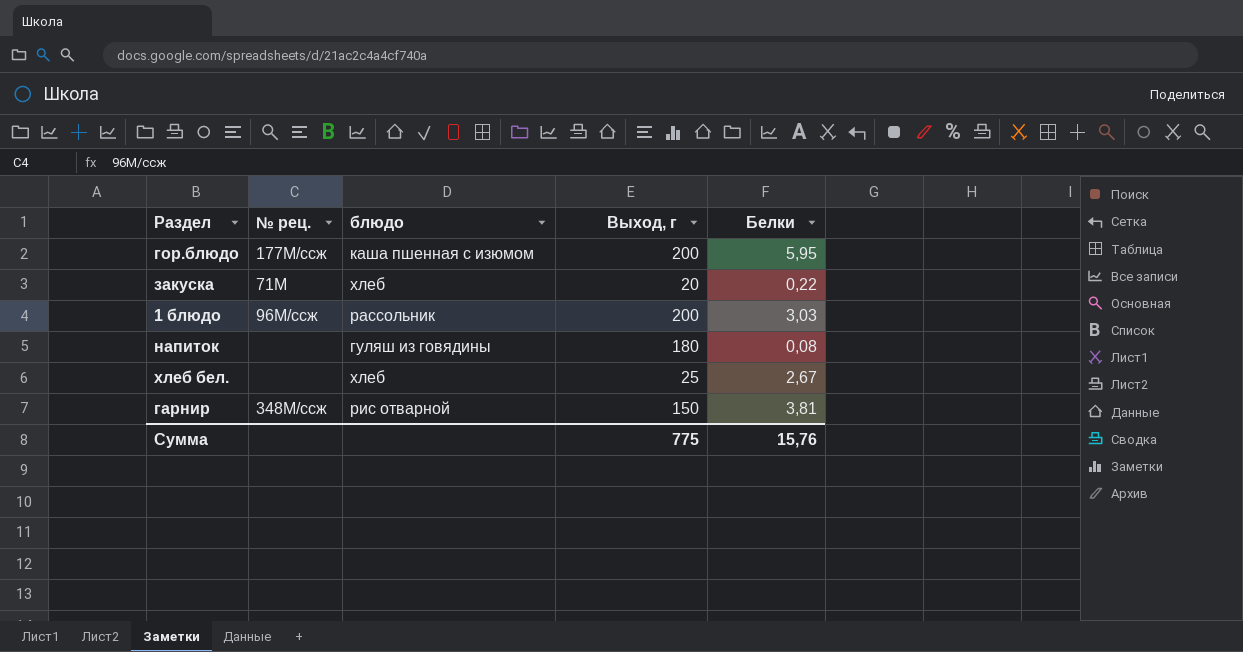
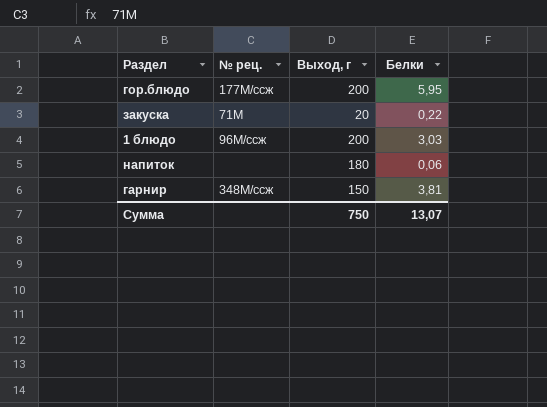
column блюдо | position: 3 -> none
row хлеб бел.: none | хлеб | 25 | 2,67 -> none
напиток | Белки: 0,08 -> 0,06
Сумма | Выход, г: 775 -> 750
Сумма | Белки: 15,76 -> 13,07

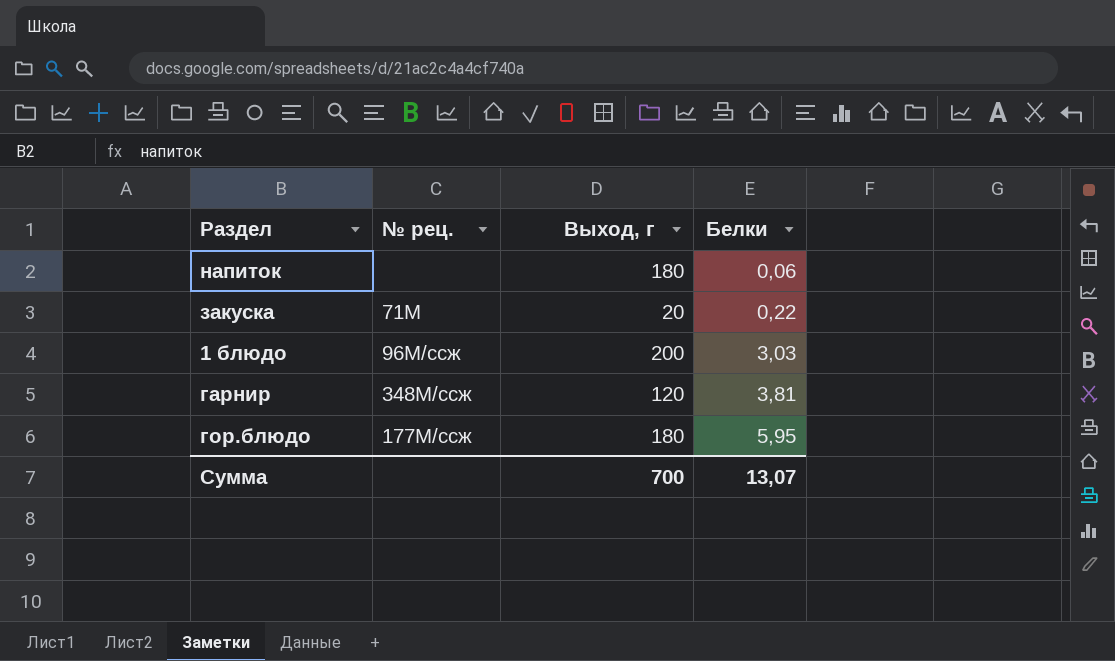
row order: none -> Белки ascending
гарнир | Выход, г: 150 -> 120
гор.блюдо | Выход, г: 200 -> 180
Сумма | Выход, г: 750 -> 700

